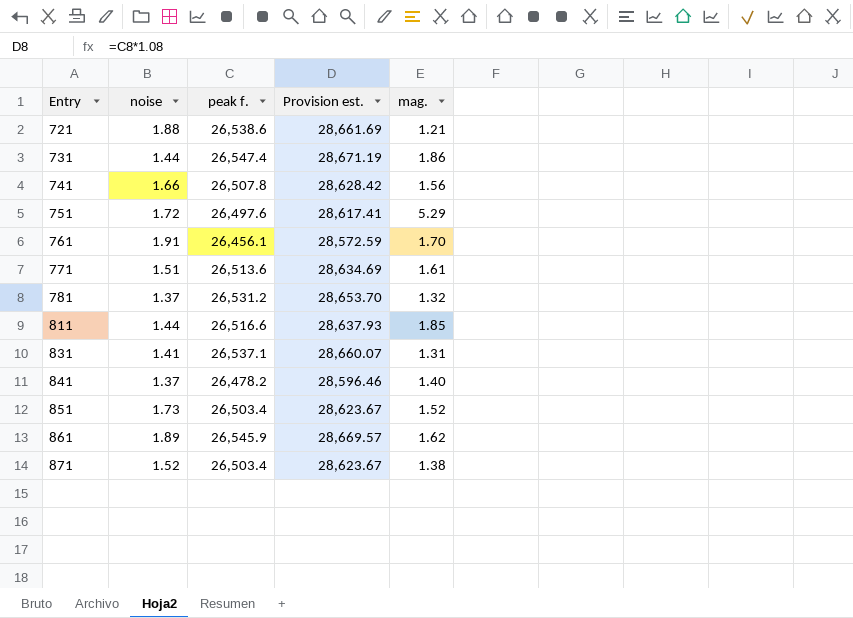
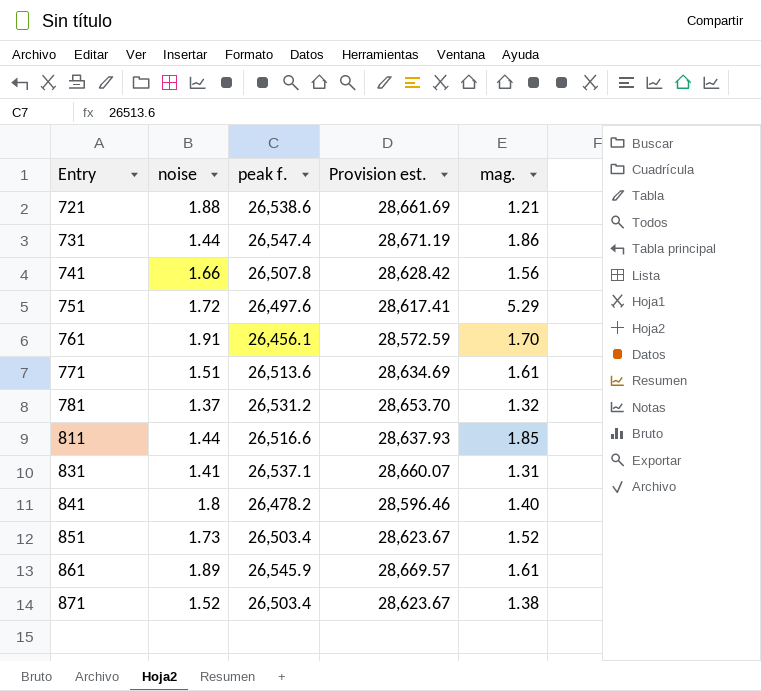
841 | noise: 1.37 -> 1.8
861 | mag.: 1.62 -> 1.61

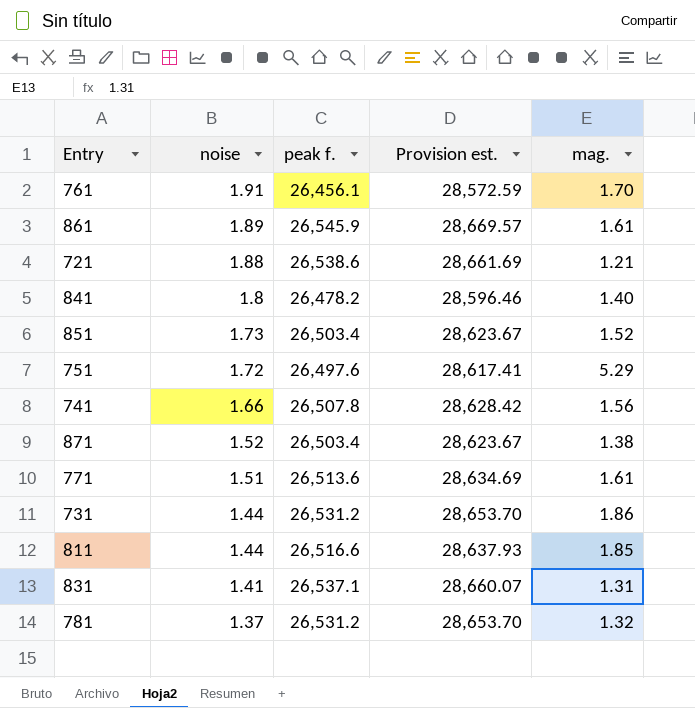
row order: Entry ascending -> noise descending
731 | peak f.: 26,547.4 -> 26,531.2
731 | Provision est.: 28,671.19 -> 28,653.70

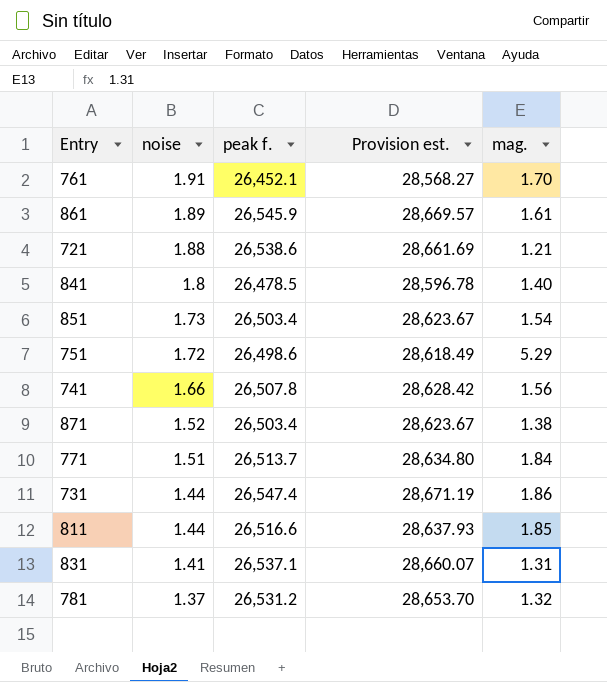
761 | peak f.: 26,456.1 -> 26,452.1
761 | Provision est.: 28,572.59 -> 28,568.27
841 | peak f.: 26,478.2 -> 26,478.5
841 | Provision est.: 28,596.46 -> 28,596.78
851 | mag.: 1.52 -> 1.54
751 | peak f.: 26,497.6 -> 26,498.6
751 | Provision est.: 28,617.41 -> 28,618.49
771 | peak f.: 26,513.6 -> 26,513.7
771 | Provision est.: 28,634.69 -> 28,634.80
771 | mag.: 1.61 -> 1.84
731 | peak f.: 26,531.2 -> 26,547.4
731 | Provision est.: 28,653.70 -> 28,671.19

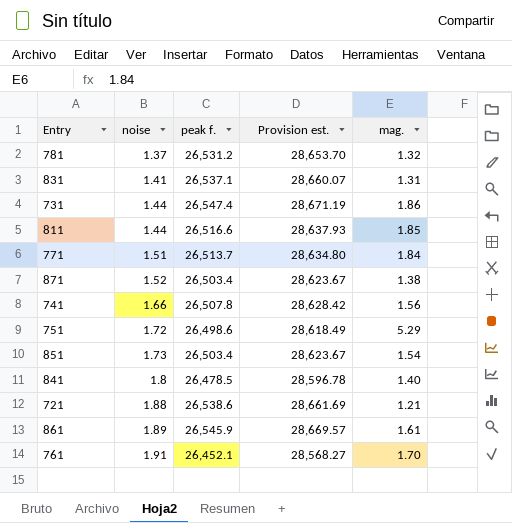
row order: noise descending -> noise ascending

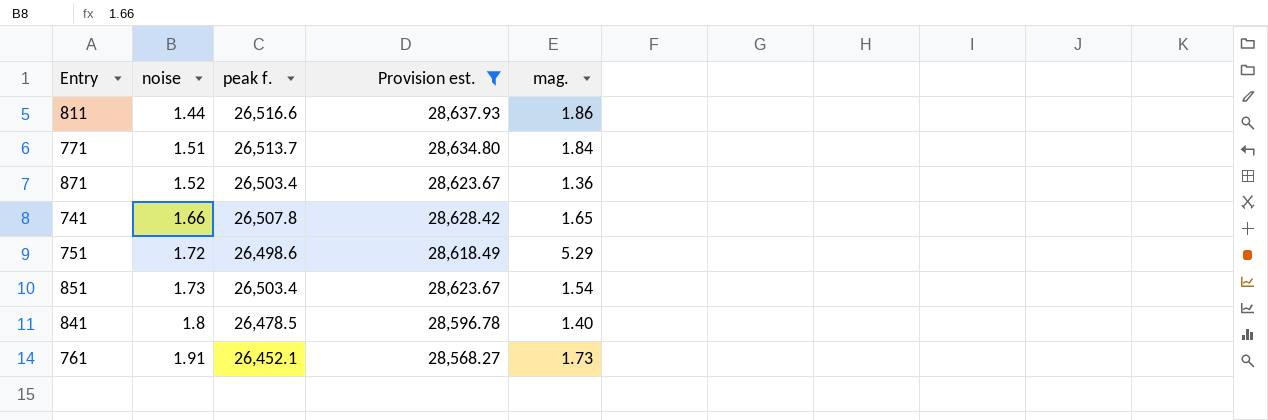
filter: none -> Provision est. <= 28,637.93
811 | mag.: 1.85 -> 1.86
871 | mag.: 1.38 -> 1.36
741 | mag.: 1.56 -> 1.65
761 | mag.: 1.70 -> 1.73

